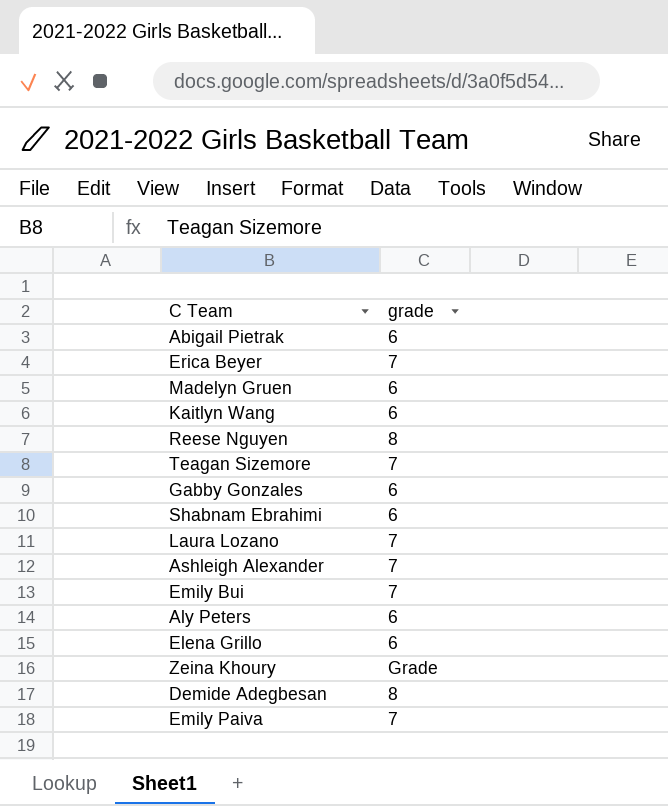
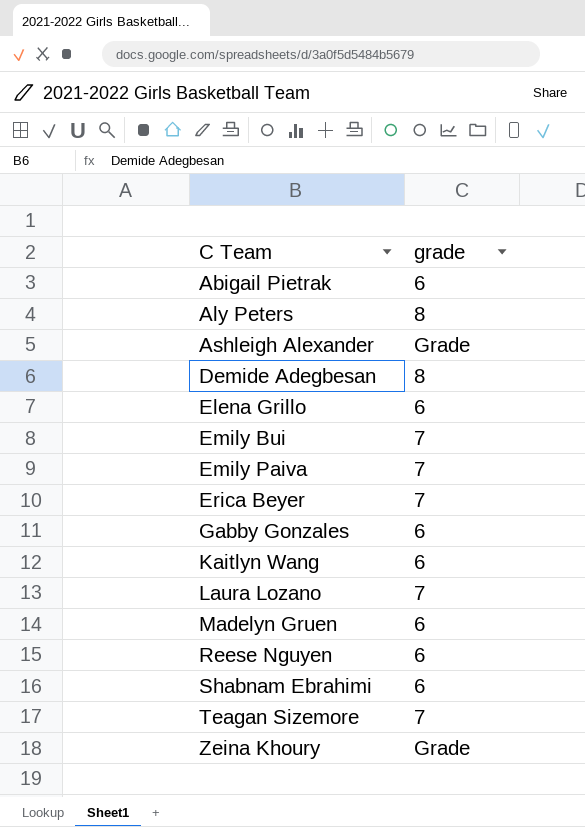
row order: none -> C Team ascending
Aly Peters | grade: 6 -> 8
Ashleigh Alexander | grade: 7 -> Grade
Reese Nguyen | grade: 8 -> 6

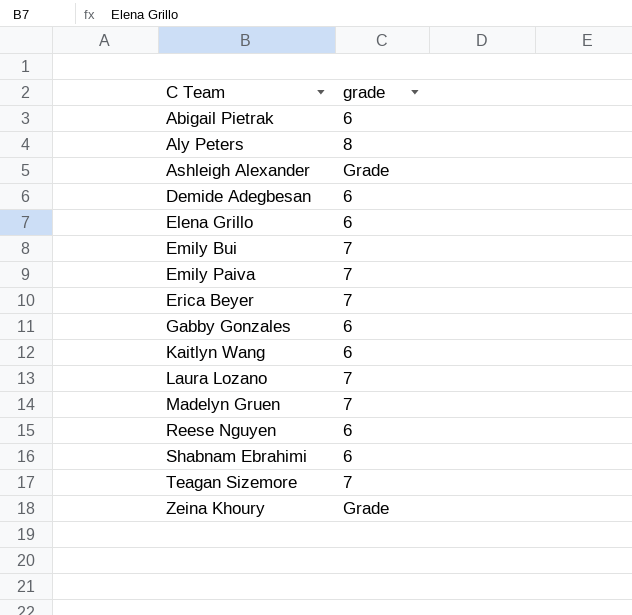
Demide Adegbesan | grade: 8 -> 6
Madelyn Gruen | grade: 6 -> 7

